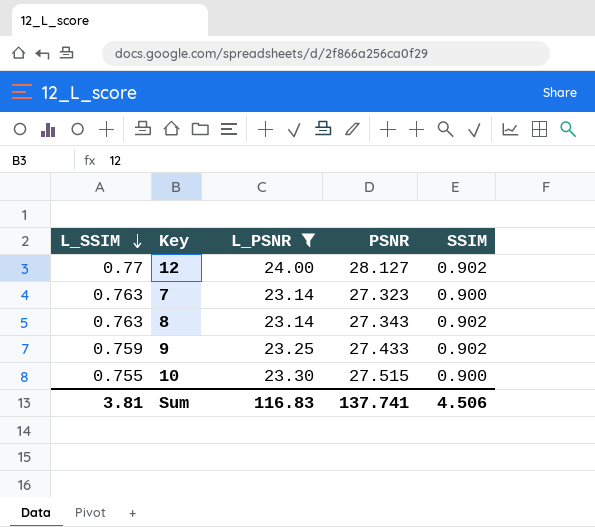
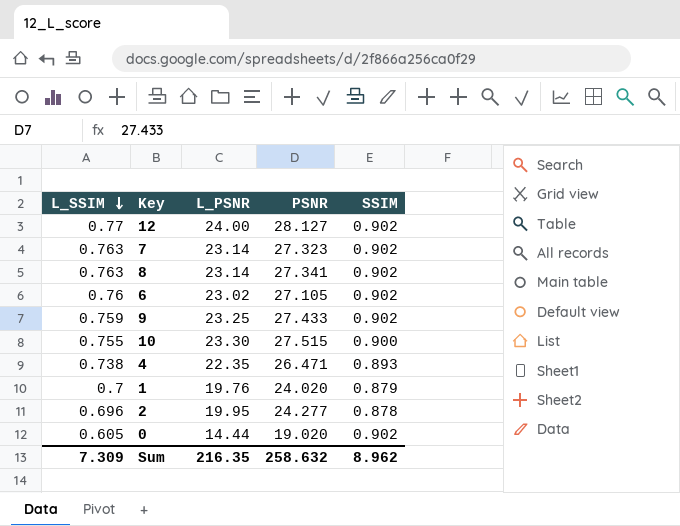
filter: L_PSNR >= 23.14 -> none
7 | SSIM: 0.900 -> 0.902
8 | PSNR: 27.343 -> 27.341
Sum | L_SSIM: 3.81 -> 7.309
Sum | L_PSNR: 116.83 -> 216.35
Sum | PSNR: 137.741 -> 258.632
Sum | SSIM: 4.506 -> 8.962

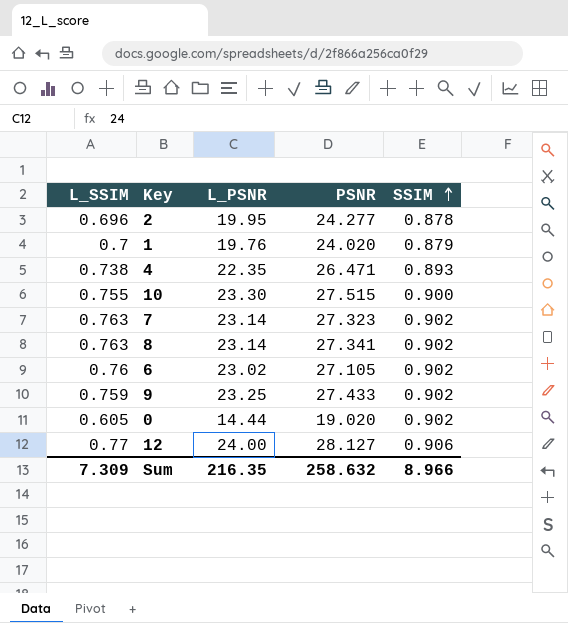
row order: L_SSIM descending -> SSIM ascending
12 | SSIM: 0.902 -> 0.906
Sum | SSIM: 8.962 -> 8.966

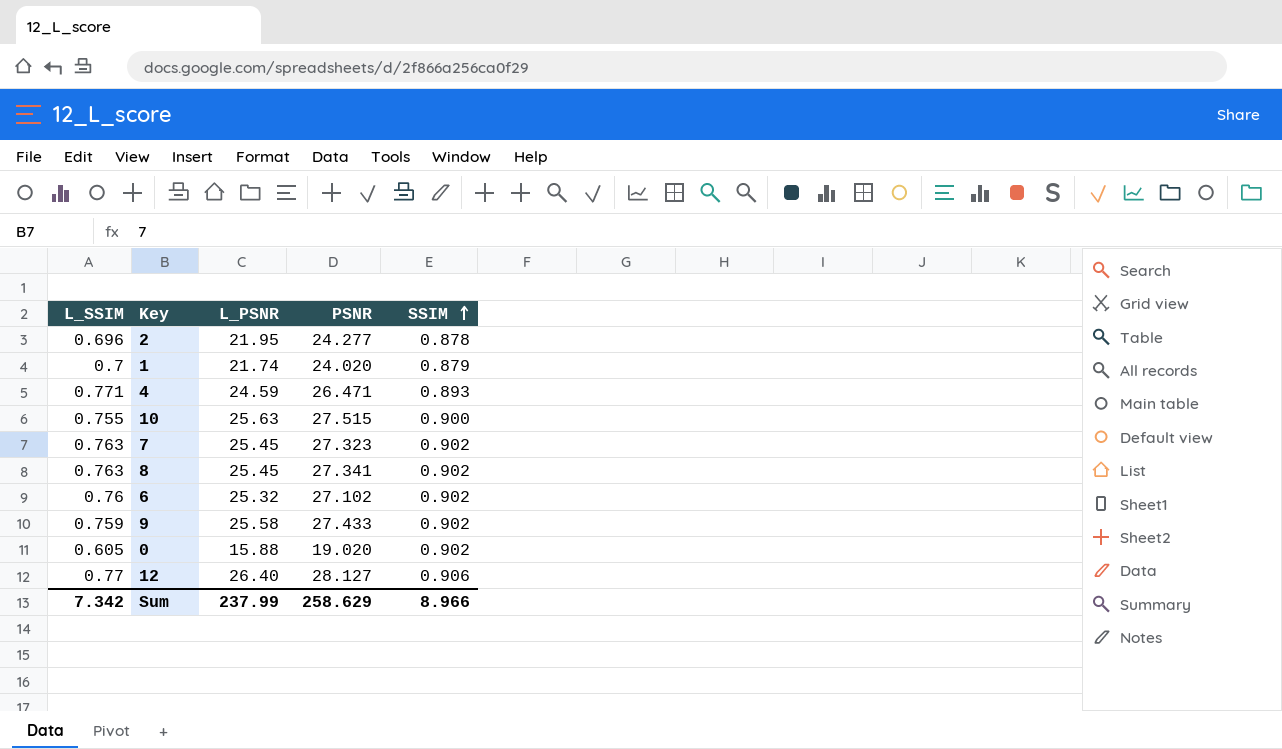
2 | L_PSNR: 19.95 -> 21.95
1 | L_PSNR: 19.76 -> 21.74
4 | L_SSIM: 0.738 -> 0.771
4 | L_PSNR: 22.35 -> 24.59
10 | L_PSNR: 23.30 -> 25.63
7 | L_PSNR: 23.14 -> 25.45
8 | L_PSNR: 23.14 -> 25.45
6 | L_PSNR: 23.02 -> 25.32
6 | PSNR: 27.105 -> 27.102
9 | L_PSNR: 23.25 -> 25.58
0 | L_PSNR: 14.44 -> 15.88
12 | L_PSNR: 24.00 -> 26.40
Sum | L_SSIM: 7.309 -> 7.342
Sum | L_PSNR: 216.35 -> 237.99
Sum | PSNR: 258.632 -> 258.629

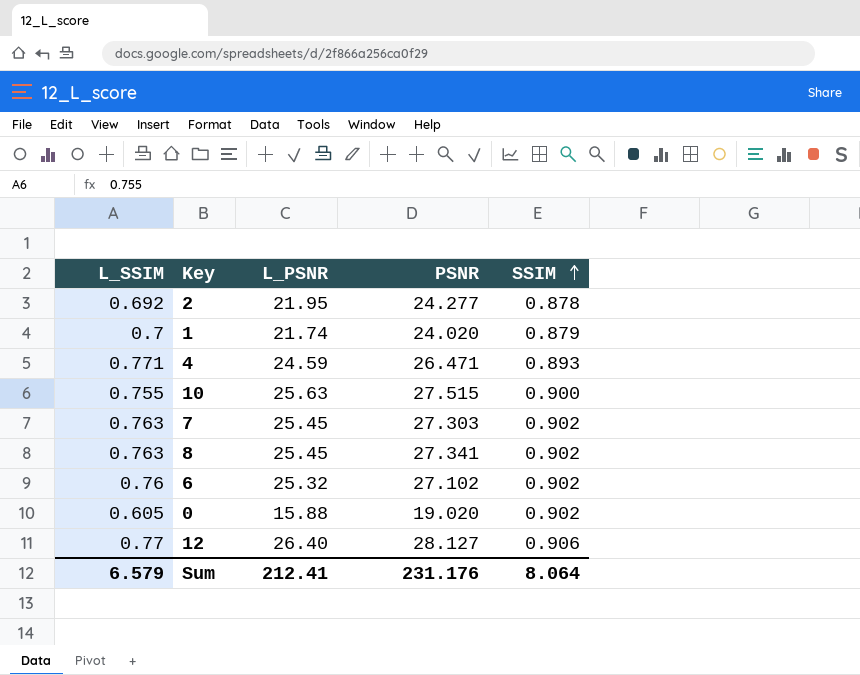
row 9: 0.759 | 25.58 | 27.433 | 0.902 -> none
2 | L_SSIM: 0.696 -> 0.692
7 | PSNR: 27.323 -> 27.303
Sum | L_SSIM: 7.342 -> 6.579
Sum | L_PSNR: 237.99 -> 212.41
Sum | PSNR: 258.629 -> 231.176
Sum | SSIM: 8.966 -> 8.064

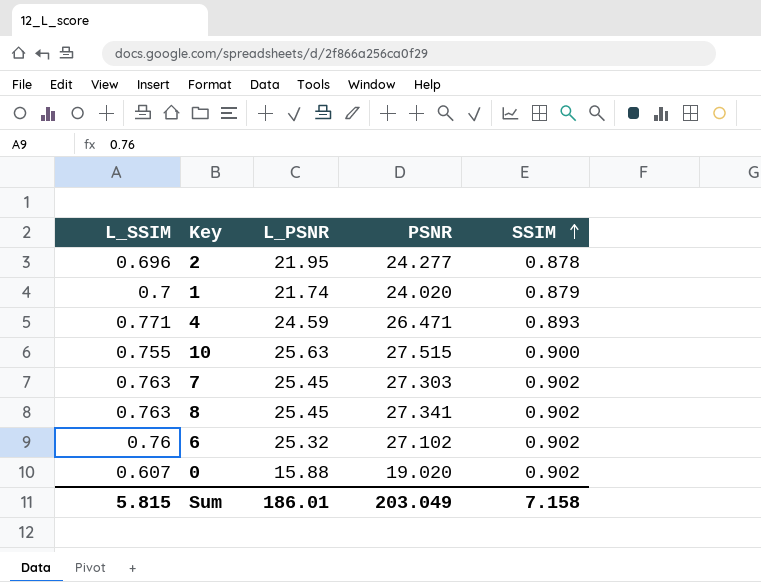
row 12: 0.77 | 26.40 | 28.127 | 0.906 -> none
2 | L_SSIM: 0.692 -> 0.696
0 | L_SSIM: 0.605 -> 0.607
Sum | L_SSIM: 6.579 -> 5.815
Sum | L_PSNR: 212.41 -> 186.01
Sum | PSNR: 231.176 -> 203.049
Sum | SSIM: 8.064 -> 7.158

